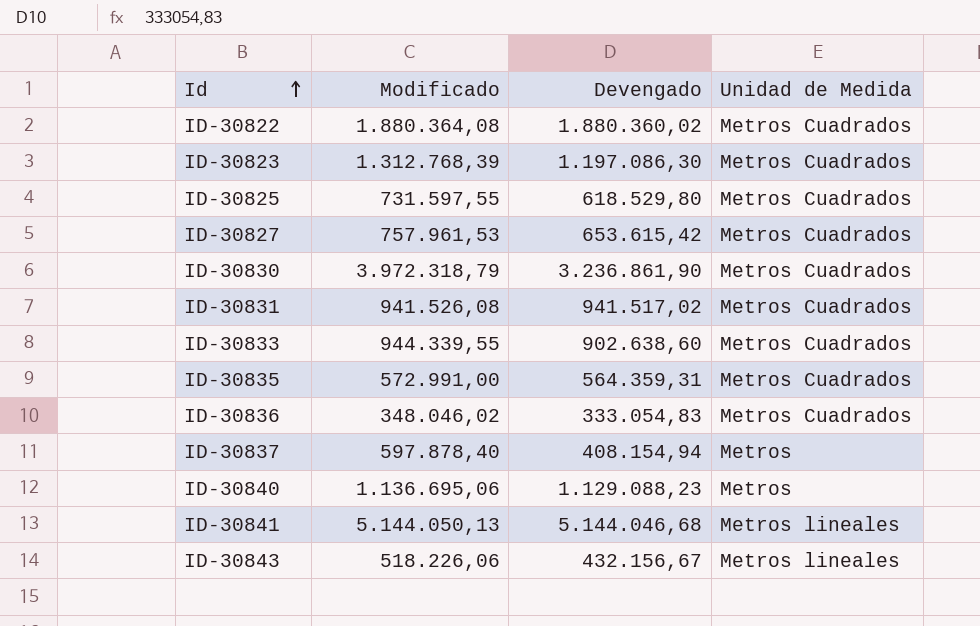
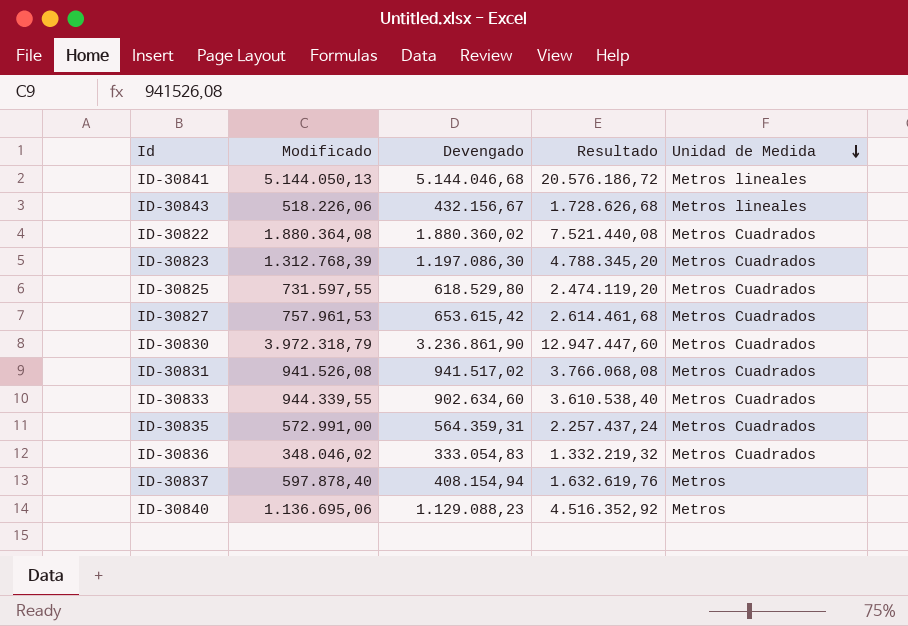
row order: Id ascending -> Unidad de Medida descending
column Resultado | formula: none -> [Devengado] * 4
ID-30833 | Devengado: 902.638,60 -> 902.634,60

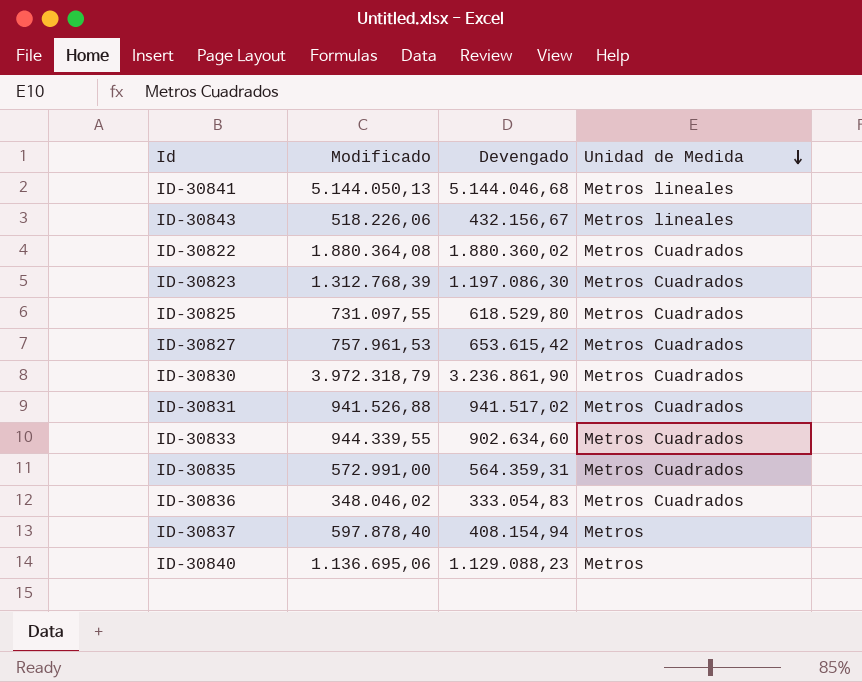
column Resultado | formula: [Devengado] * 4 -> none
ID-30825 | Modificado: 731.597,55 -> 731.097,55
ID-30831 | Modificado: 941.526,08 -> 941.526,88

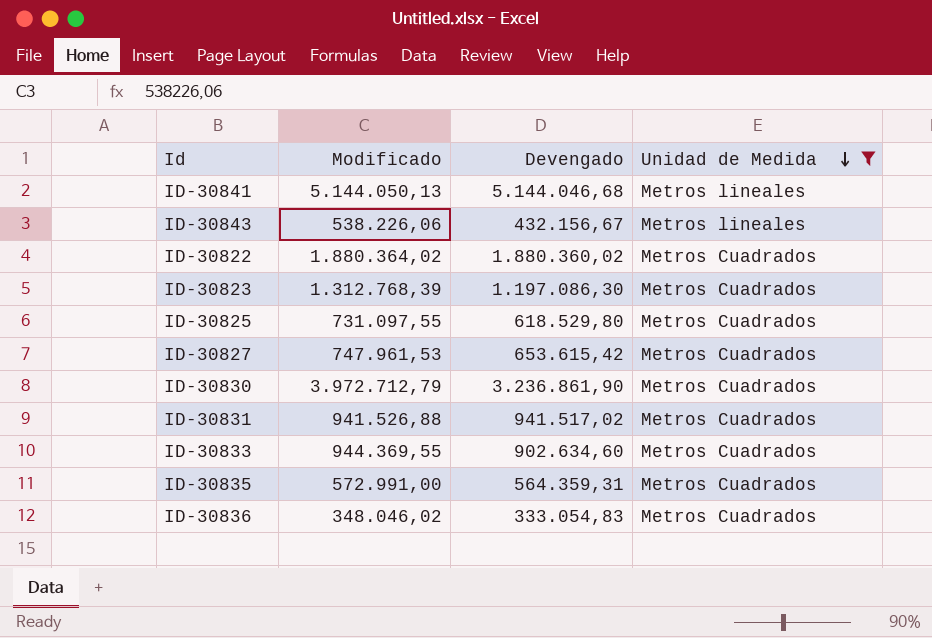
filter: none -> Unidad de Medida != Metros
ID-30843 | Modificado: 518.226,06 -> 538.226,06
ID-30822 | Modificado: 1.880.364,08 -> 1.880.364,02
ID-30827 | Modificado: 757.961,53 -> 747.961,53
ID-30830 | Modificado: 3.972.318,79 -> 3.972.712,79
ID-30833 | Modificado: 944.339,55 -> 944.369,55

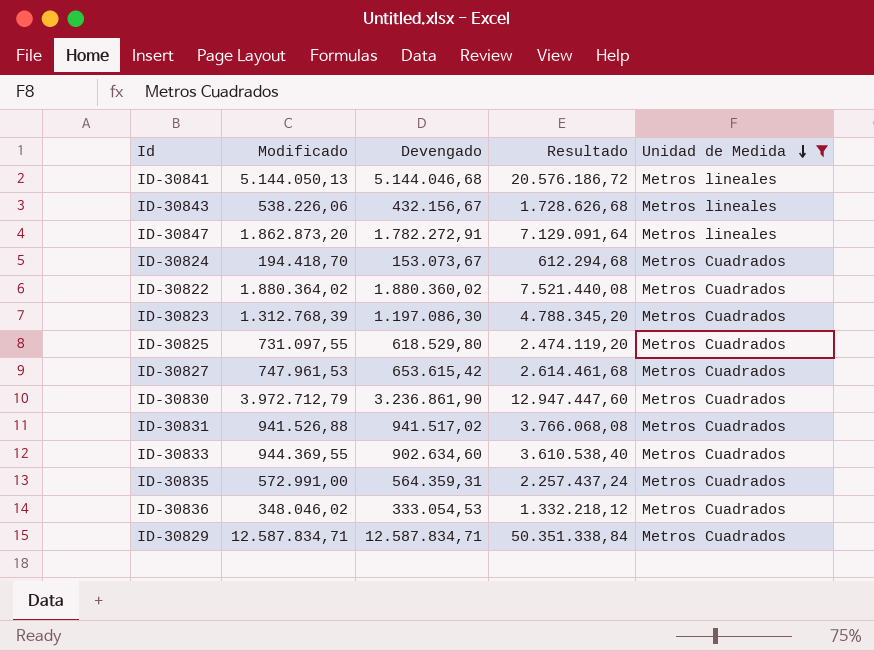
column Resultado | formula: none -> [Devengado] * 4
row ID-30847: none -> 1.862.873,20 | 1.782.272,91 | 7.129.091,64 | Metros lineales
row ID-30824: none -> 194.418,70 | 153.073,67 | 612.294,68 | Metros Cuadrados
ID-30836 | Devengado: 333.054,83 -> 333.054,53
row ID-30829: none -> 12.587.834,71 | 12.587.834,71 | 50.351.338,84 | Metros Cuadrados

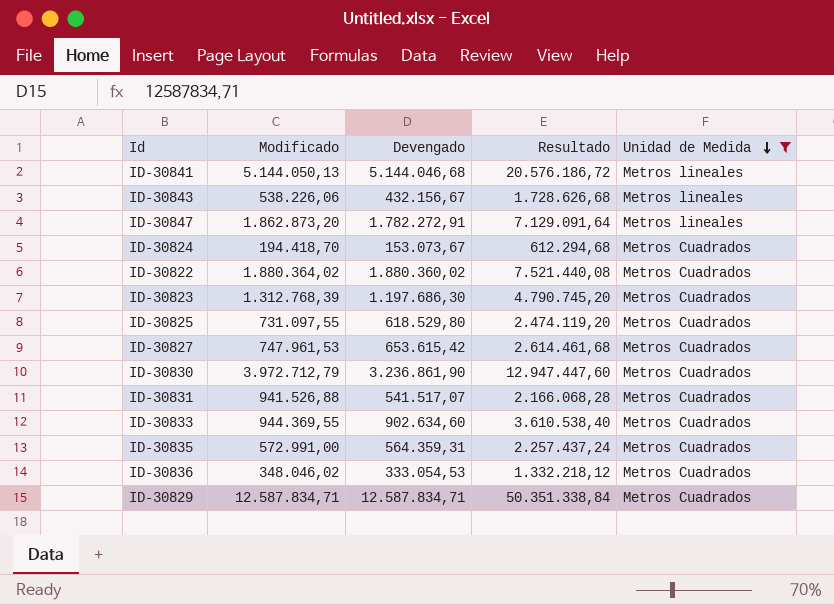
ID-30823 | Devengado: 1.197.086,30 -> 1.197.686,30
ID-30823 | Resultado: 4.788.345,20 -> 4.790.745,20
ID-30831 | Devengado: 941.517,02 -> 541.517,07
ID-30831 | Resultado: 3.766.068,08 -> 2.166.068,28

